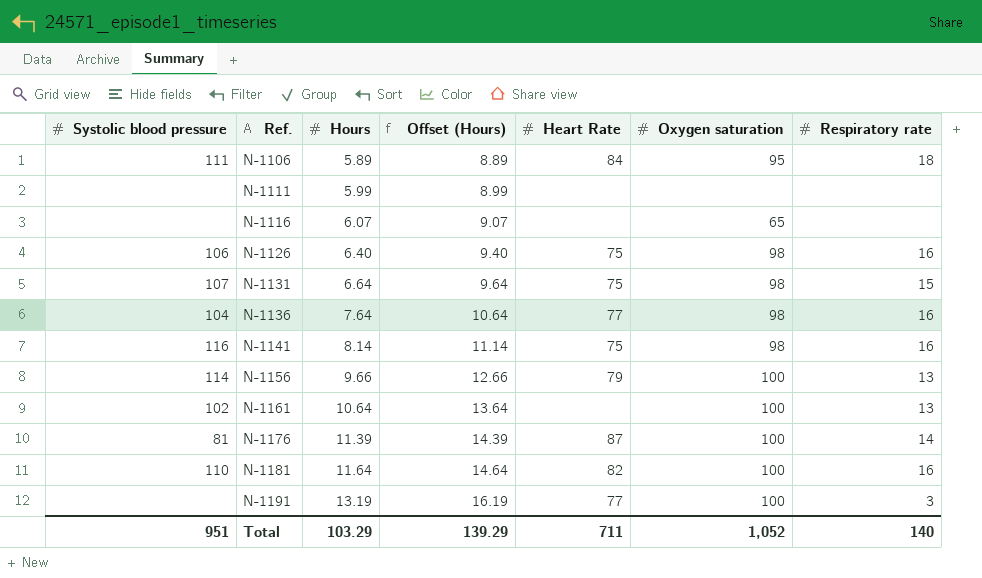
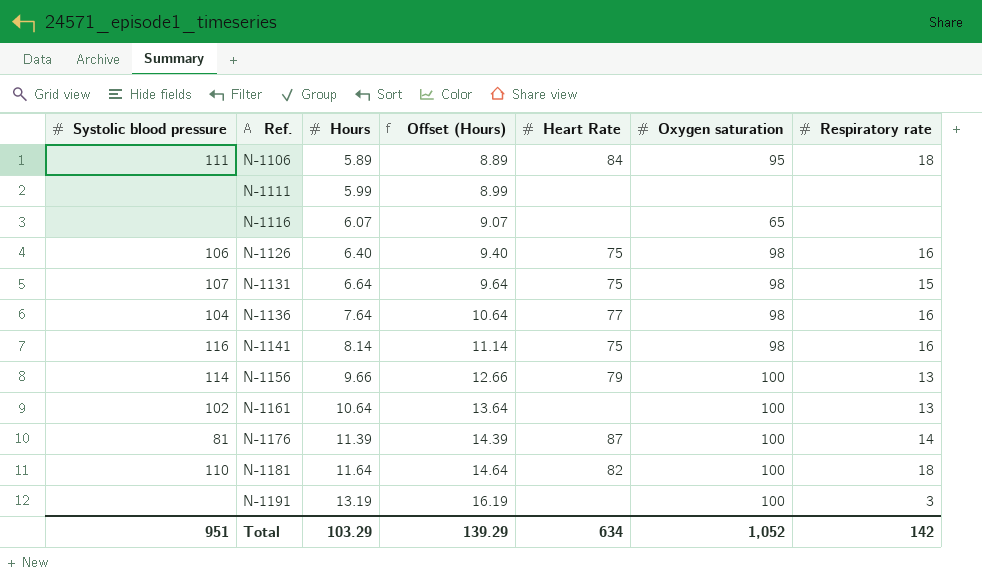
N-1181 | Respiratory rate: 16 -> 18
N-1191 | Heart Rate: 77 -> none
Total | Heart Rate: 711 -> 634
Total | Respiratory rate: 140 -> 142

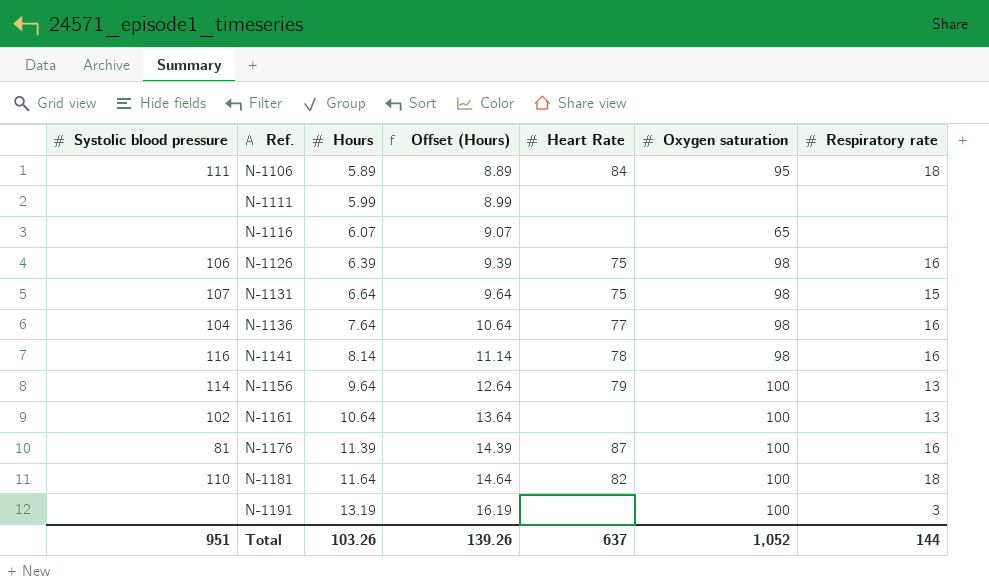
N-1126 | Hours: 6.40 -> 6.39
N-1126 | Offset (Hours): 9.40 -> 9.39
N-1141 | Heart Rate: 75 -> 78
N-1156 | Hours: 9.66 -> 9.64
N-1156 | Offset (Hours): 12.66 -> 12.64
N-1176 | Respiratory rate: 14 -> 16
Total | Hours: 103.29 -> 103.26
Total | Offset (Hours): 139.29 -> 139.26
Total | Heart Rate: 634 -> 637
Total | Respiratory rate: 142 -> 144

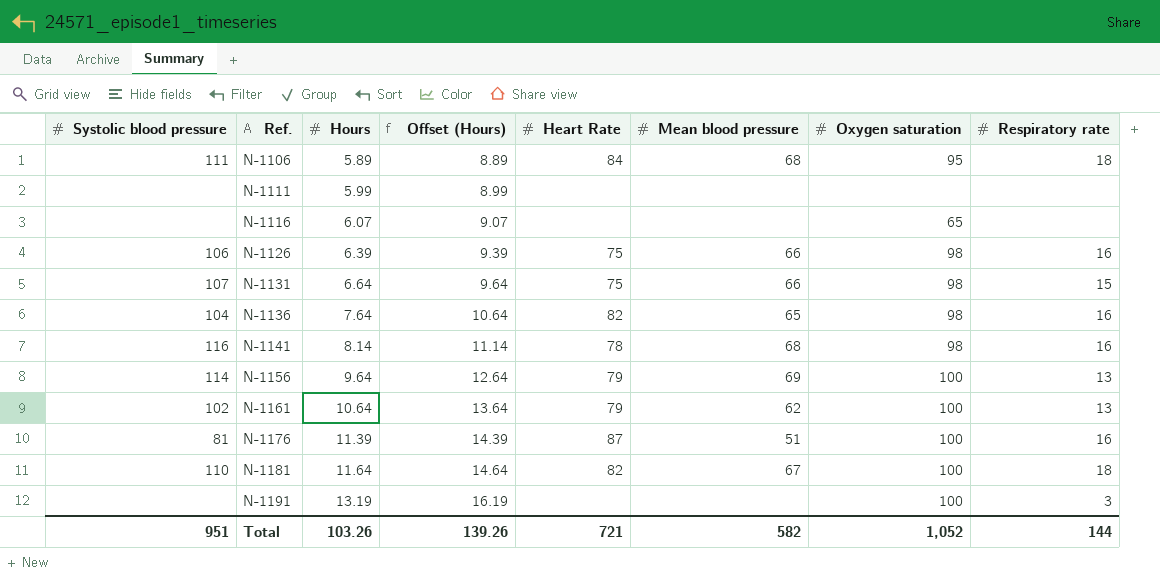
column Mean blood pressure | position: none -> 6
N-1136 | Heart Rate: 77 -> 82
N-1161 | Heart Rate: none -> 79
Total | Heart Rate: 637 -> 721

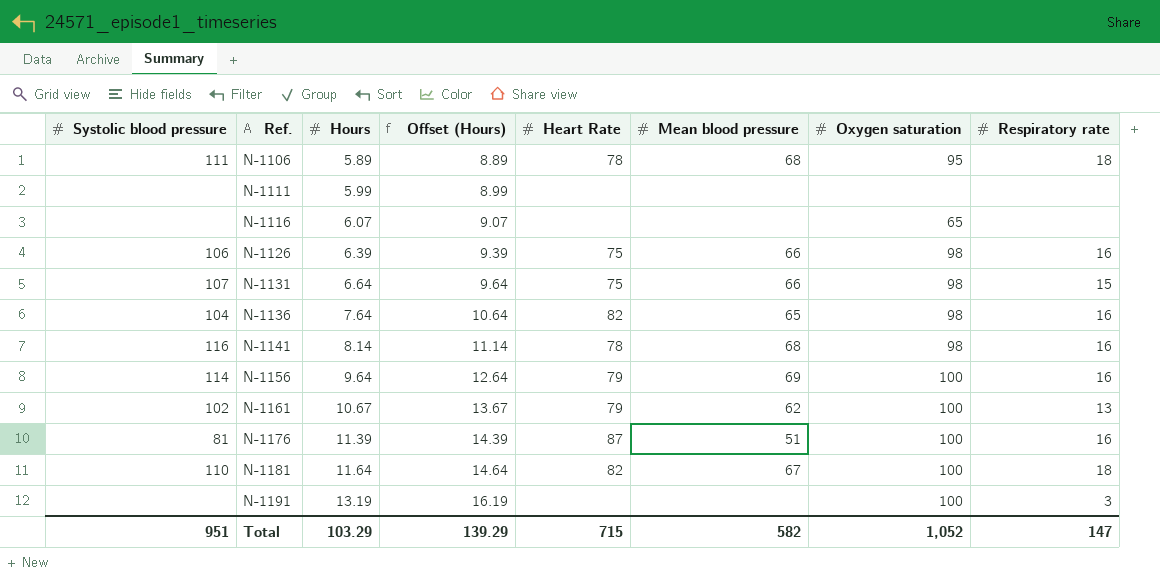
N-1106 | Heart Rate: 84 -> 78
N-1156 | Respiratory rate: 13 -> 16
N-1161 | Hours: 10.64 -> 10.67
N-1161 | Offset (Hours): 13.64 -> 13.67
Total | Hours: 103.26 -> 103.29
Total | Offset (Hours): 139.26 -> 139.29
Total | Heart Rate: 721 -> 715
Total | Respiratory rate: 144 -> 147

